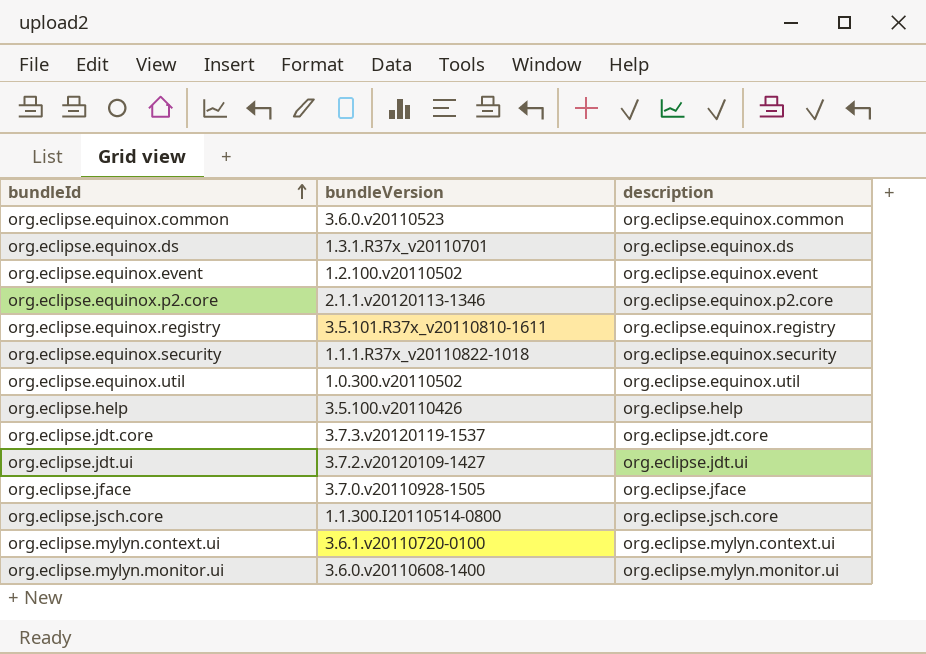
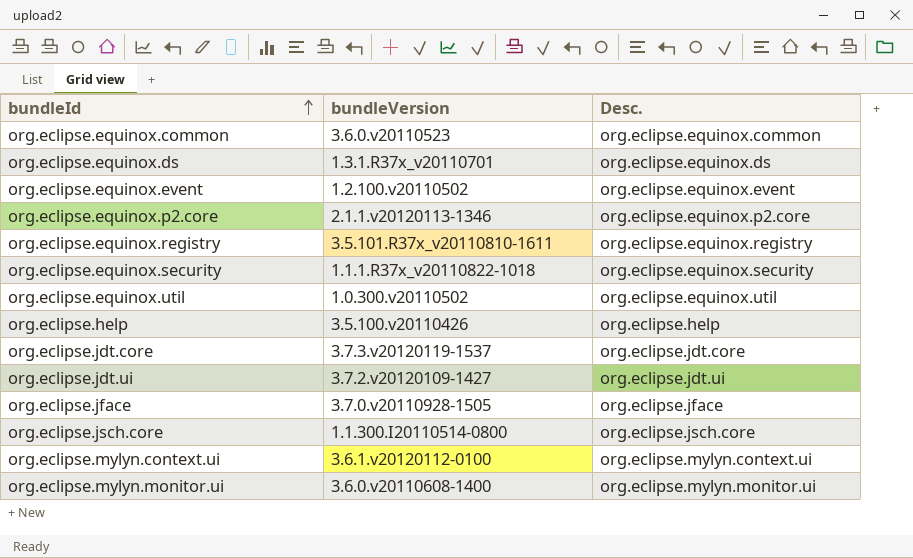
column name: description -> Desc.
org.eclipse.mylyn.context.ui | bundleVersion: 3.6.1.v20110720-0100 -> 3.6.1.v20120112-0100

